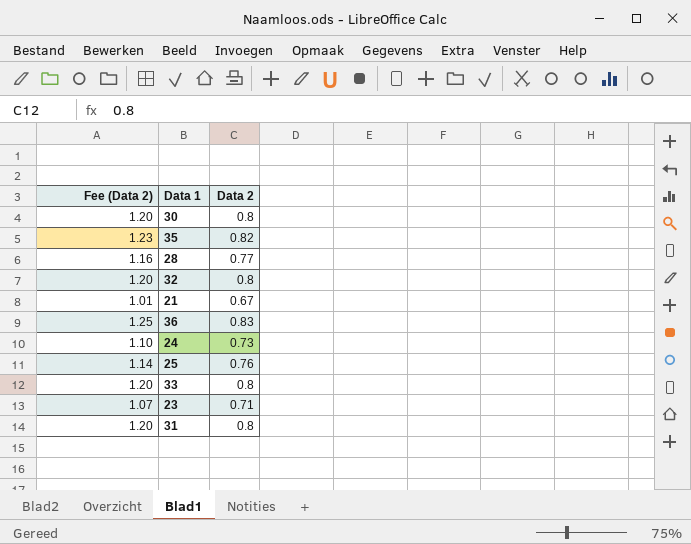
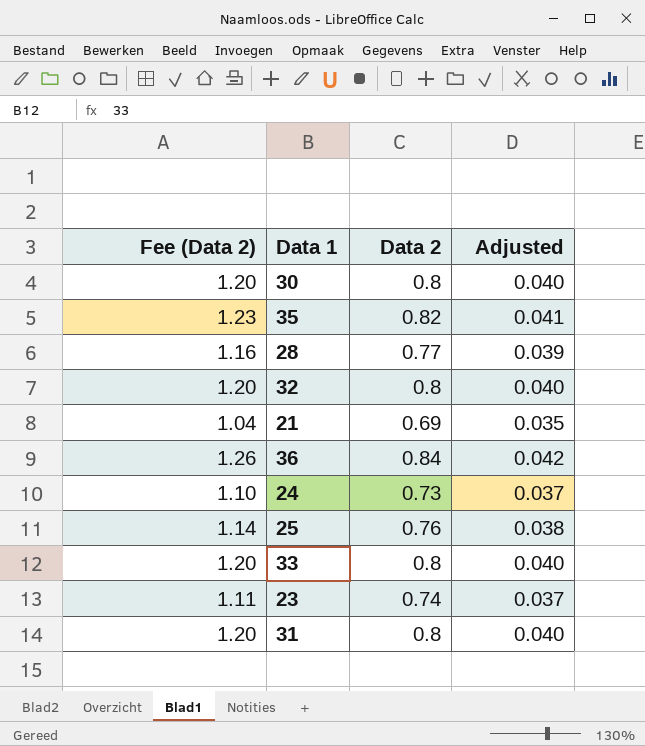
column Adjusted | formula: none -> [Data 2] * 0.05
21 | Fee (Data 2): 1.01 -> 1.04
21 | Data 2: 0.67 -> 0.69
36 | Fee (Data 2): 1.25 -> 1.26
36 | Data 2: 0.83 -> 0.84
23 | Fee (Data 2): 1.07 -> 1.11
23 | Data 2: 0.71 -> 0.74

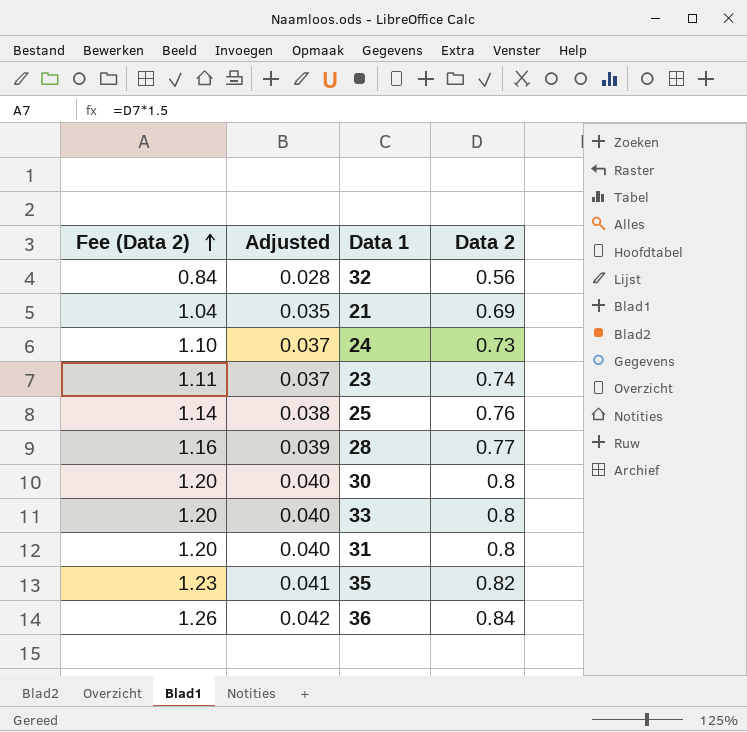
row order: none -> Fee (Data 2) ascending
column Adjusted | position: 4 -> 2
32 | Fee (Data 2): 1.20 -> 0.84
32 | Adjusted: 0.040 -> 0.028
32 | Data 2: 0.8 -> 0.56

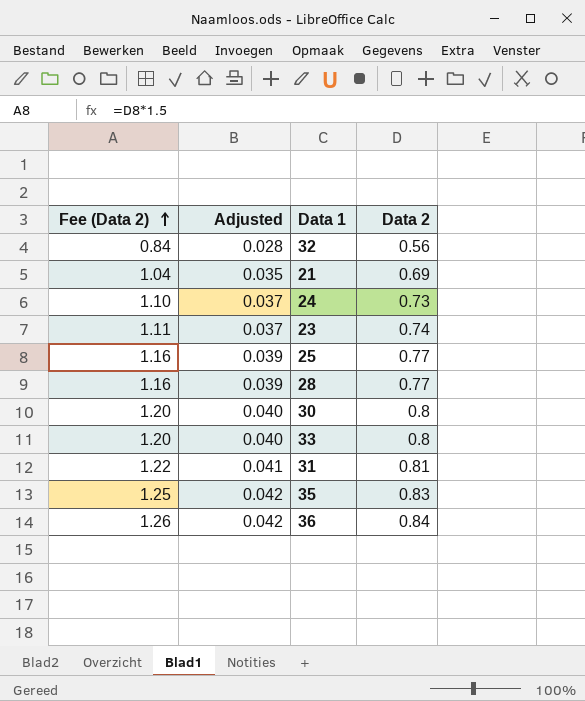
25 | Fee (Data 2): 1.14 -> 1.16
25 | Adjusted: 0.038 -> 0.039
25 | Data 2: 0.76 -> 0.77
31 | Fee (Data 2): 1.20 -> 1.22
31 | Adjusted: 0.040 -> 0.041
31 | Data 2: 0.8 -> 0.81
35 | Fee (Data 2): 1.23 -> 1.25
35 | Adjusted: 0.041 -> 0.042
35 | Data 2: 0.82 -> 0.83

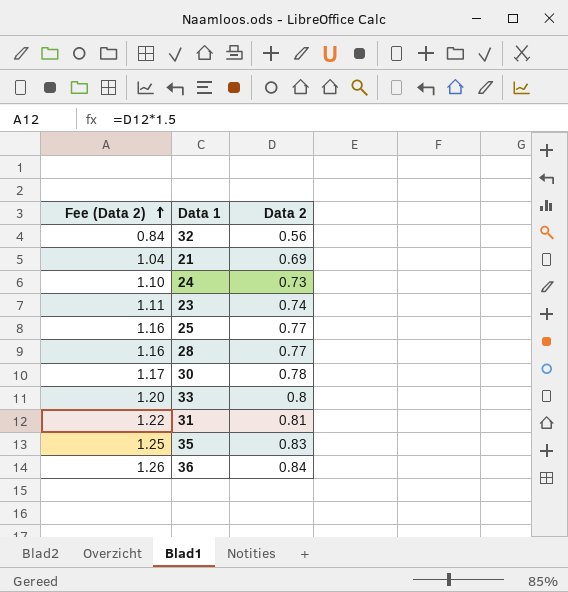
column Adjusted | formula: [Data 2] * 0.05 -> none
30 | Fee (Data 2): 1.20 -> 1.17
30 | Data 2: 0.8 -> 0.78

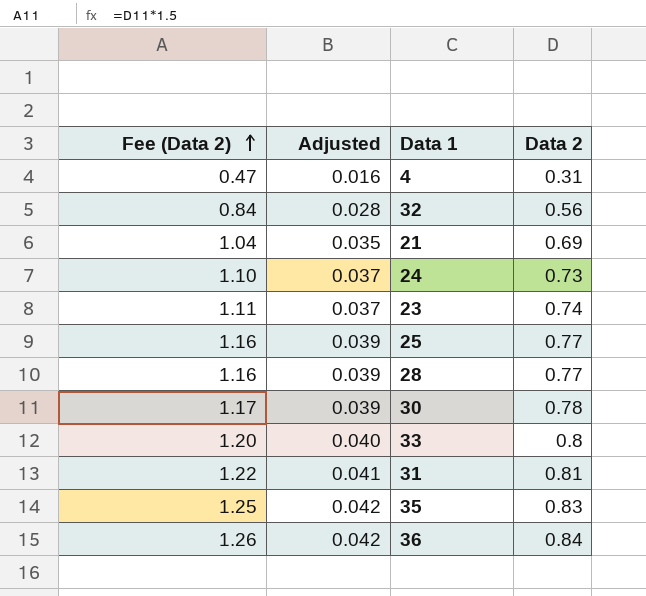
column Adjusted | formula: none -> [Data 2] * 0.05
row 4: none -> 0.47 | 0.016 | 0.31

